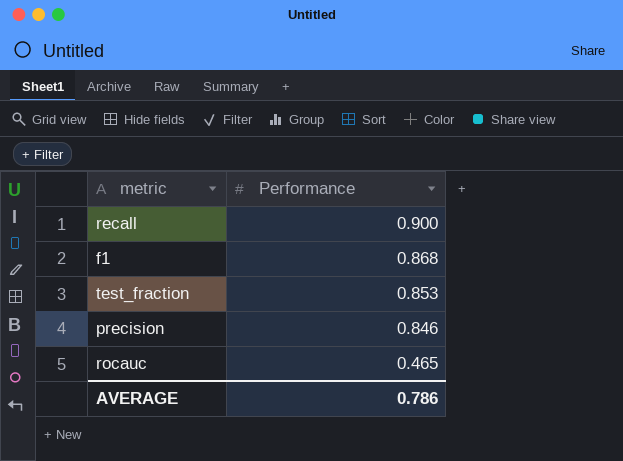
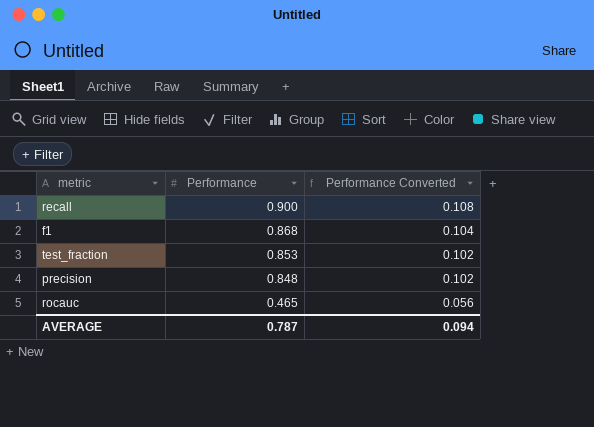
column Performance Converted | formula: none -> [Performance] * 0.12
precision | Performance: 0.846 -> 0.848
AVERAGE | Performance: 0.786 -> 0.787

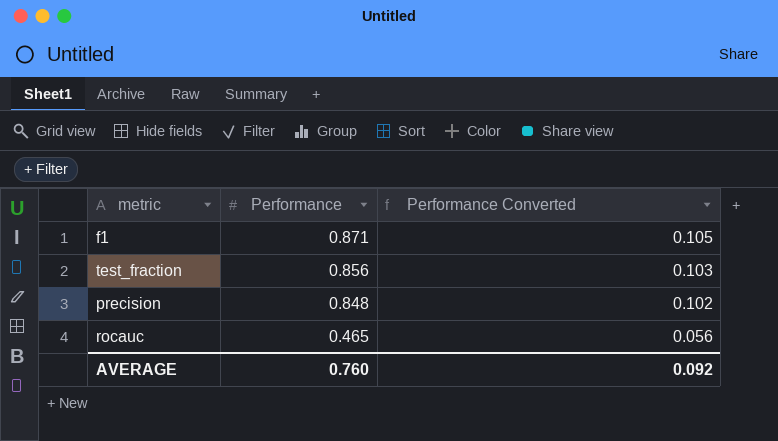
row recall: 0.900 | 0.108 -> none
f1 | Performance: 0.868 -> 0.871
f1 | Performance Converted: 0.104 -> 0.105
test_fraction | Performance: 0.853 -> 0.856
test_fraction | Performance Converted: 0.102 -> 0.103
AVERAGE | Performance: 0.787 -> 0.760
AVERAGE | Performance Converted: 0.094 -> 0.092

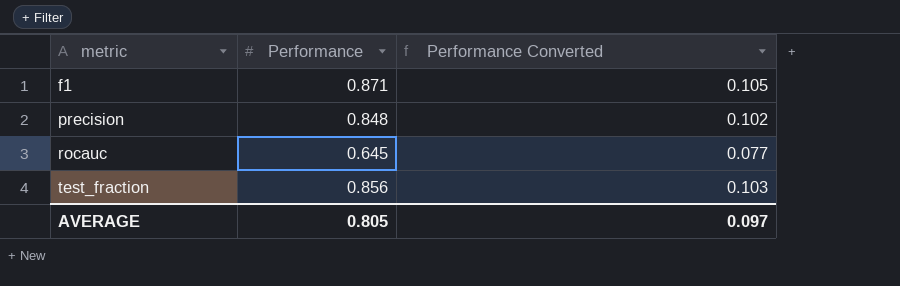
row order: Performance descending -> metric ascending
rocauc | Performance: 0.465 -> 0.645
rocauc | Performance Converted: 0.056 -> 0.077
AVERAGE | Performance: 0.760 -> 0.805
AVERAGE | Performance Converted: 0.092 -> 0.097

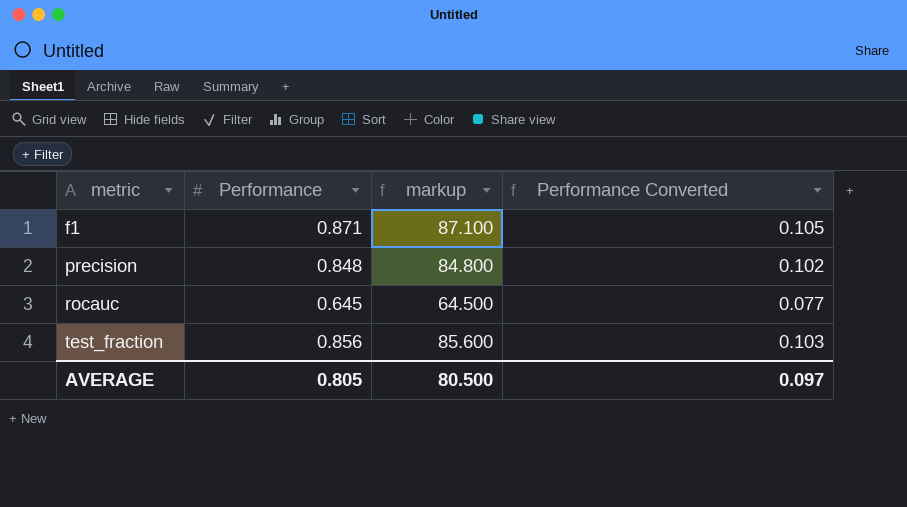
column markup | formula: none -> [Performance] * 100

